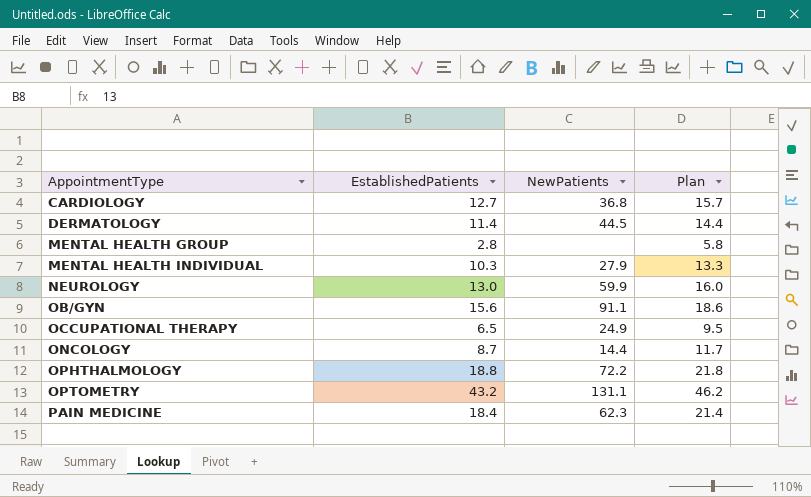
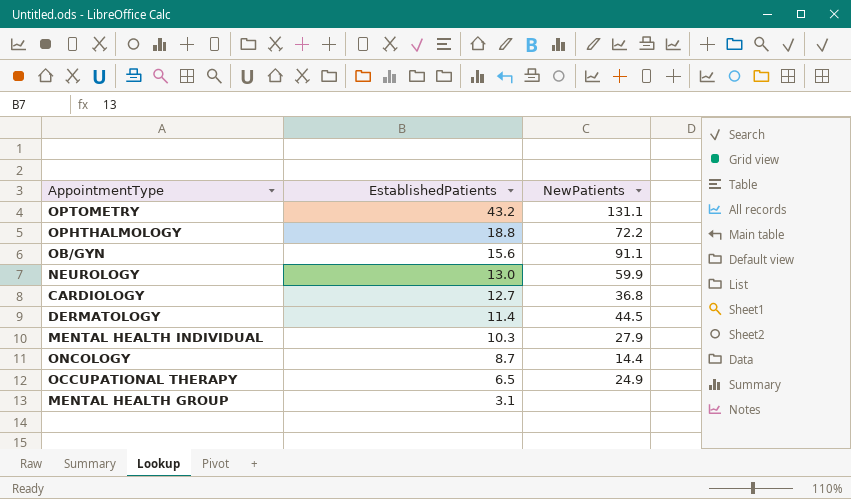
row order: AppointmentType ascending -> EstablishedPatients descending
column Plan | formula: [EstablishedPatients] + 3 -> none
row PAIN MEDICINE: 18.4 | 62.3 | 21.4 -> none
MENTAL HEALTH GROUP | EstablishedPatients: 2.8 -> 3.1

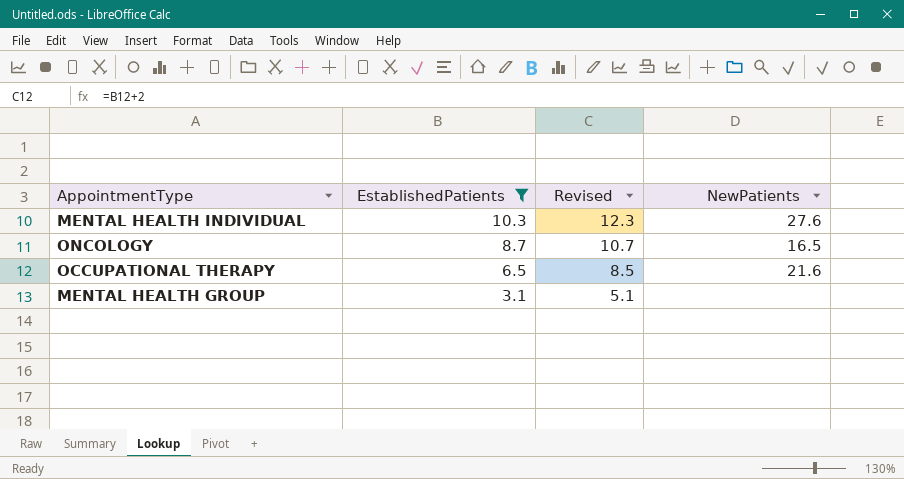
filter: none -> EstablishedPatients <= 10.3
column Revised | formula: none -> [EstablishedPatients] + 2
MENTAL HEALTH INDIVIDUAL | NewPatients: 27.9 -> 27.6
ONCOLOGY | NewPatients: 14.4 -> 16.5
OCCUPATIONAL THERAPY | NewPatients: 24.9 -> 21.6

